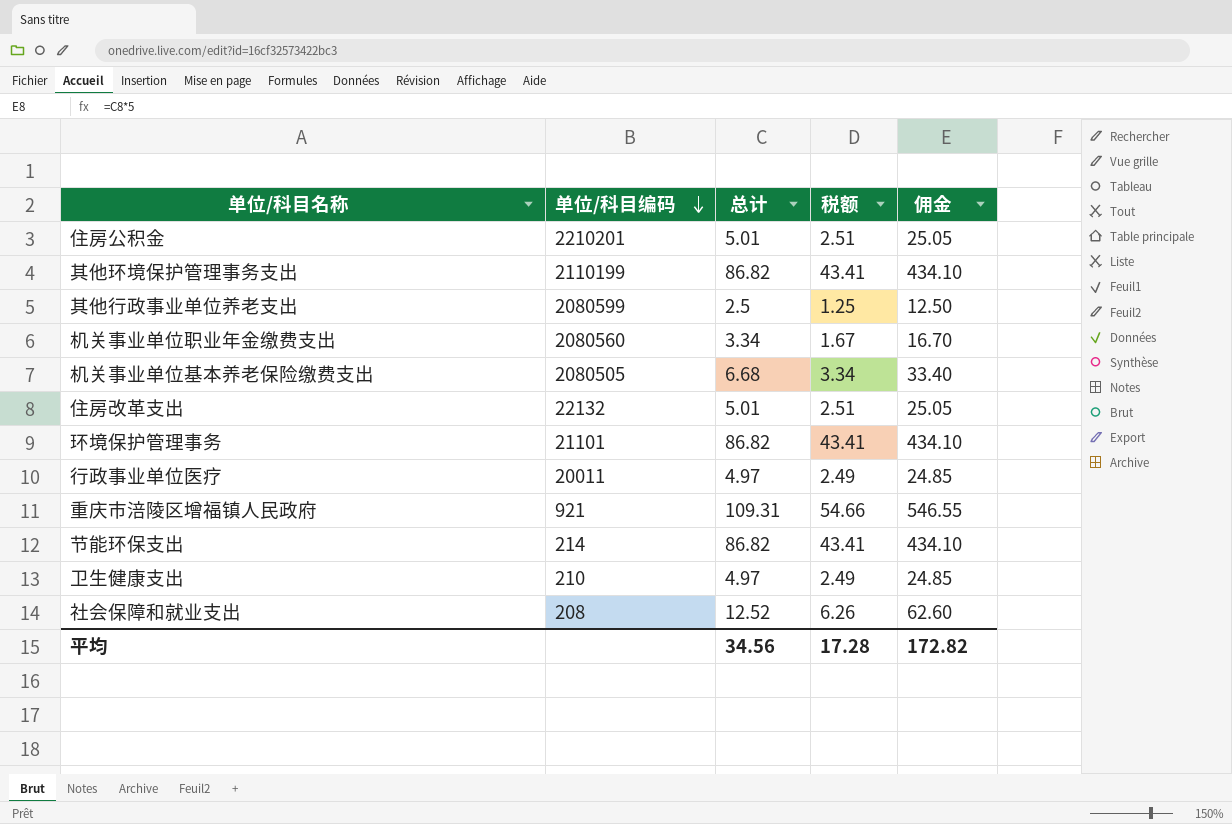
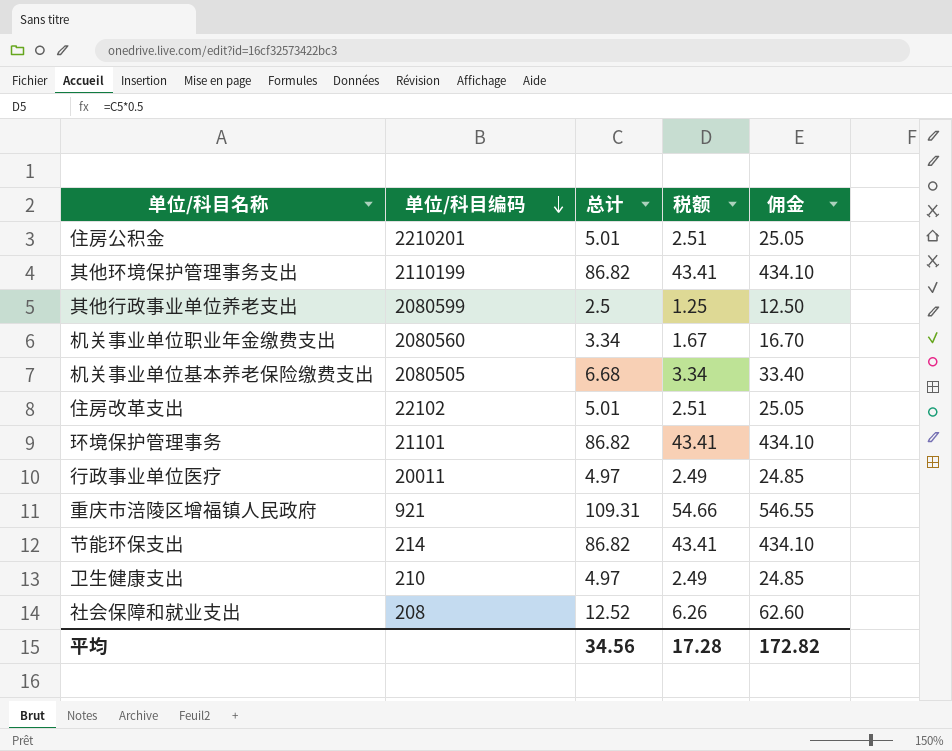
住房改革支出 | 单位/科目编码: 22132 -> 22102

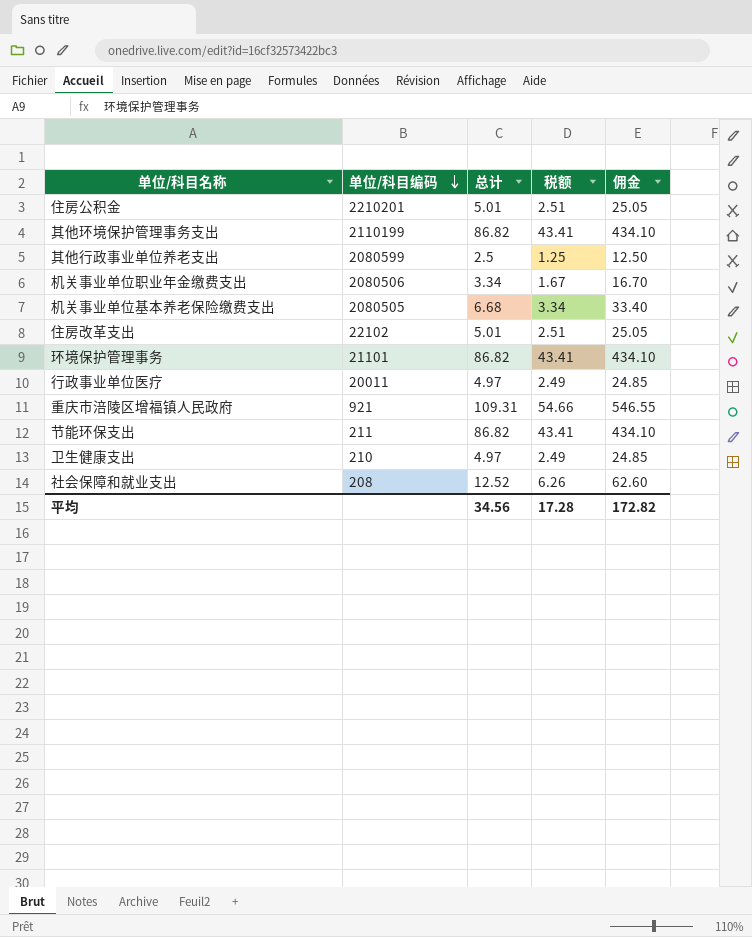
机关事业单位职业年金缴费支出 | 单位/科目编码: 2080560 -> 2080506
节能环保支出 | 单位/科目编码: 214 -> 211

